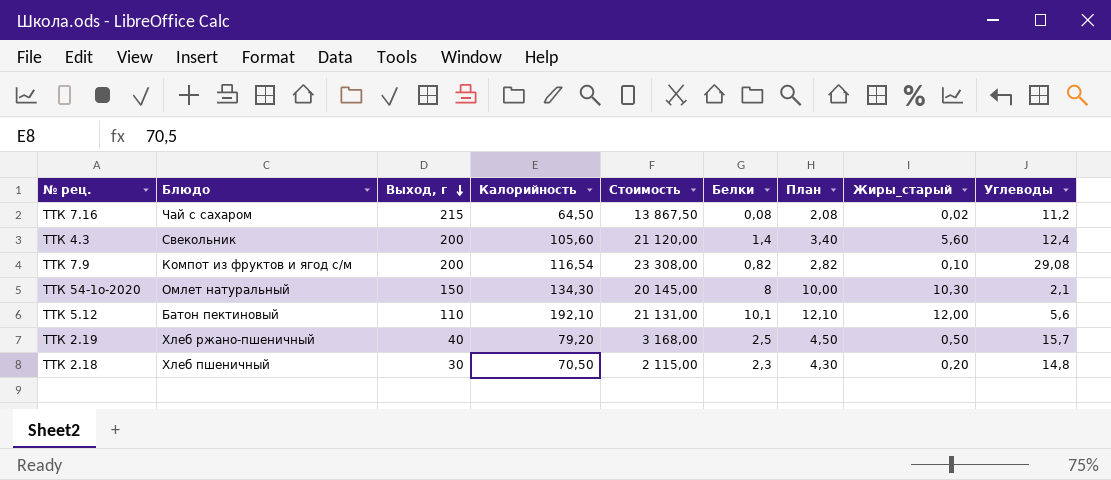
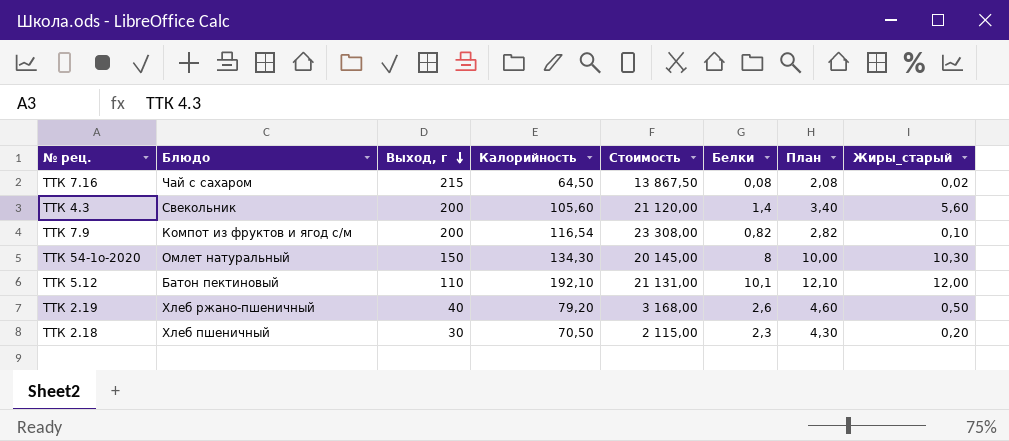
column Углеводы | position: 9 -> none
ТТК 2.19 | Белки: 2,5 -> 2,6
ТТК 2.19 | План: 4,50 -> 4,60

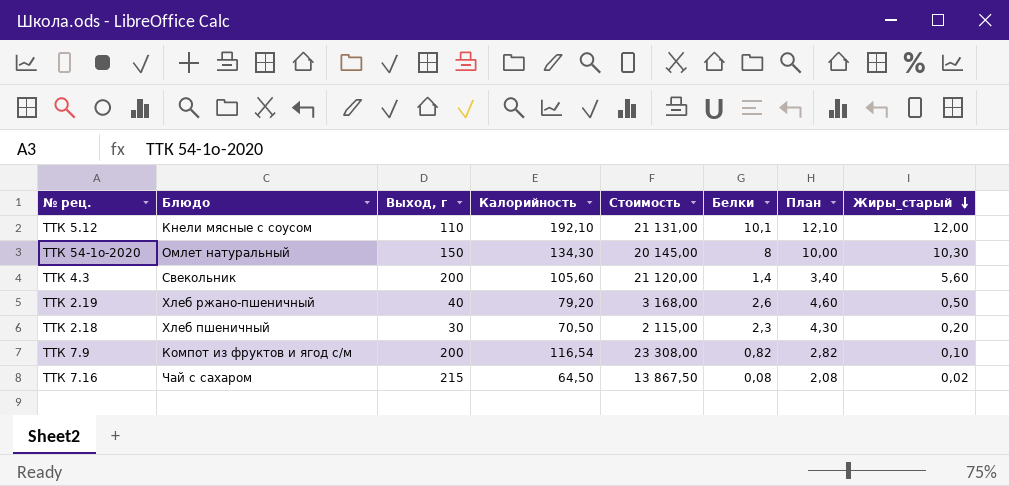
row order: Выход, г descending -> Жиры_старый descending
ТТК 5.12 | Блюдо: Батон пектиновый -> Кнели мясные с соусом

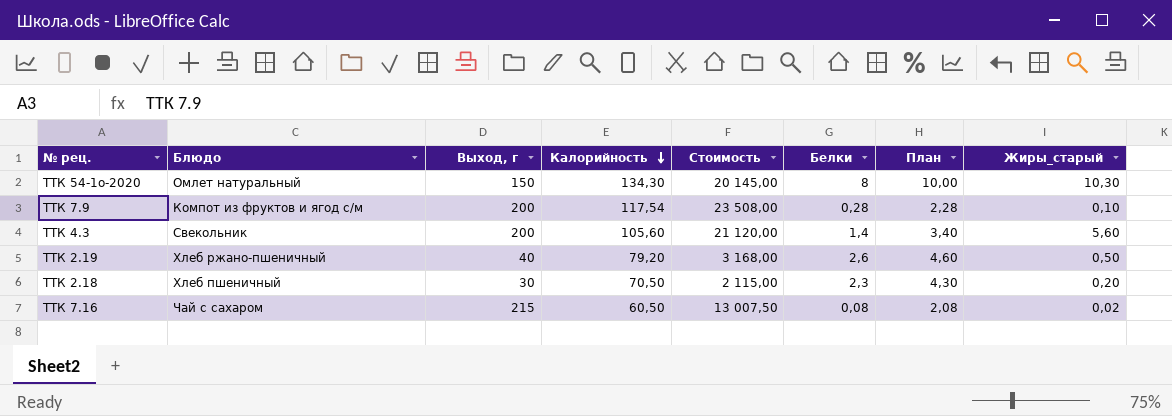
row order: Жиры_старый descending -> Калорийность descending
row ТТК 5.12: Кнели мясные с соусом | 110 | 192,10 | 21 131,00 | 10,1 | 12,10 | 12,00 -> none
ТТК 7.9 | Калорийность: 116,54 -> 117,54
ТТК 7.9 | Стоимость: 23 308,00 -> 23 508,00
ТТК 7.9 | Белки: 0,82 -> 0,28
ТТК 7.9 | План: 2,82 -> 2,28
ТТК 7.16 | Калорийность: 64,50 -> 60,50
ТТК 7.16 | Стоимость: 13 867,50 -> 13 007,50

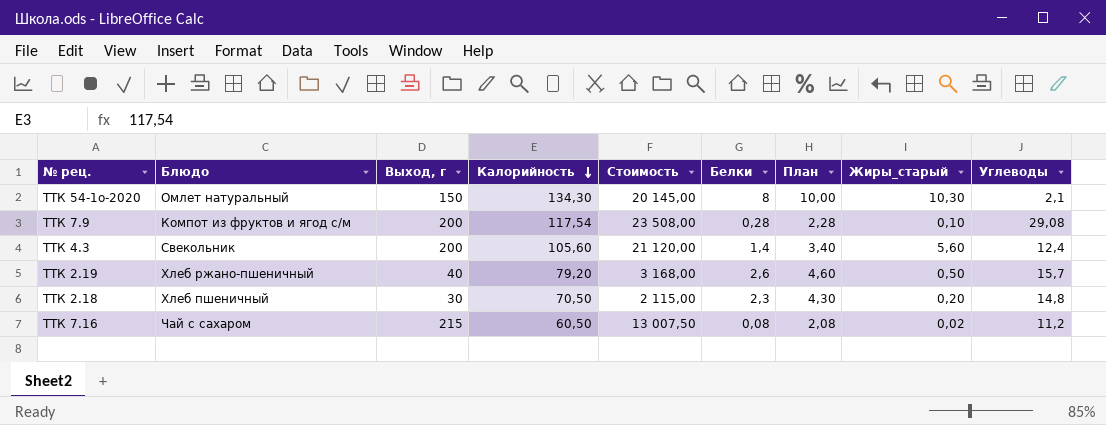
column Углеводы | position: none -> 9

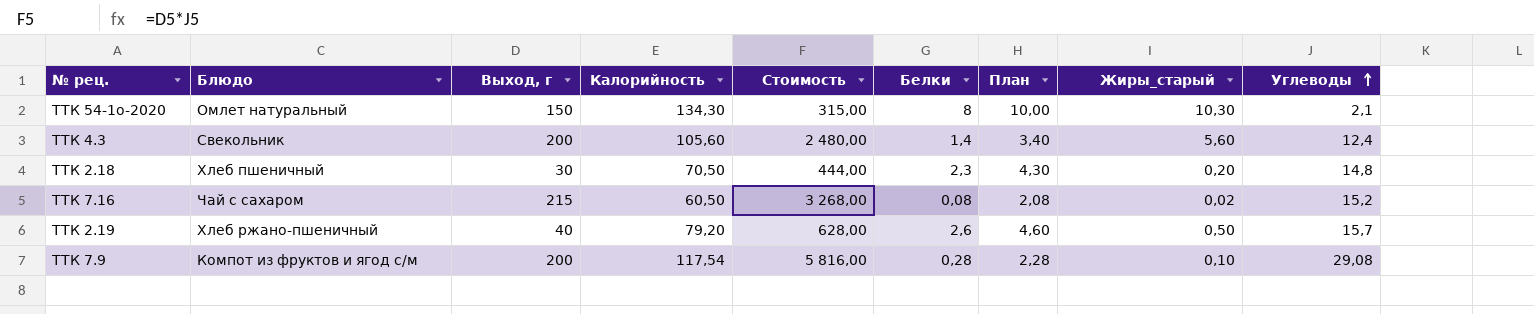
row order: Калорийность descending -> Углеводы ascending
column Стоимость | formula: [Выход, г] * [Калорийность] -> [Выход, г] * [Углеводы]
ТТК 7.16 | Углеводы: 11,2 -> 15,2

